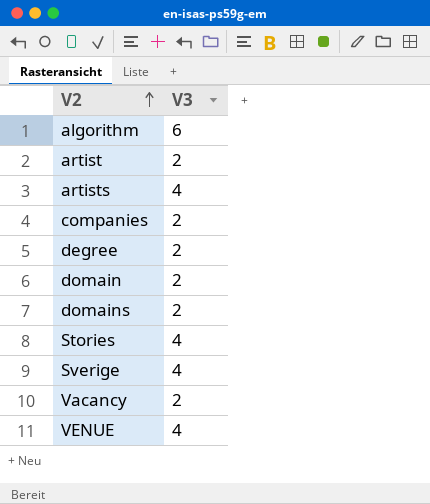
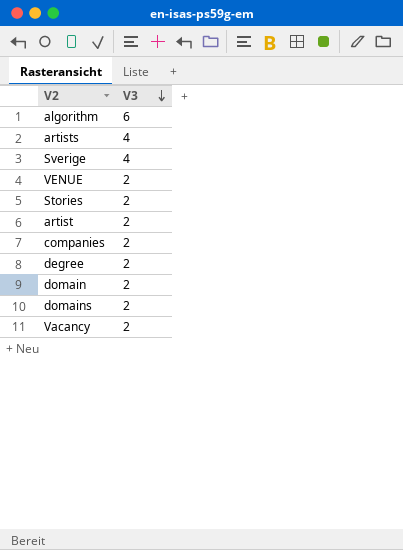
row order: V2 ascending -> V3 descending
VENUE | V3: 4 -> 2
Stories | V3: 4 -> 2

